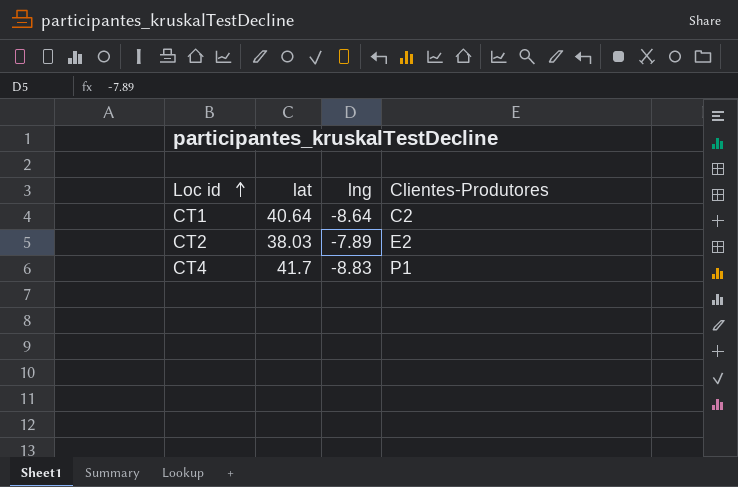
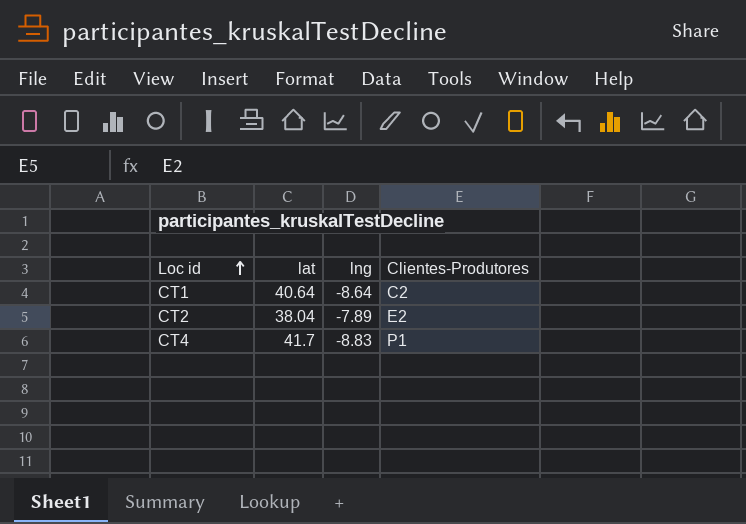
CT2 | lat: 38.03 -> 38.04

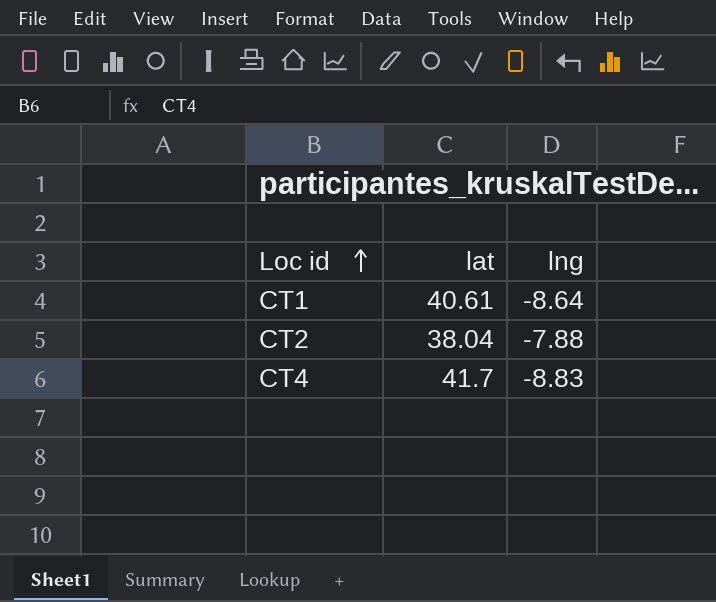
column Clientes-Produtores | position: 4 -> none
CT1 | lat: 40.64 -> 40.61
CT2 | lng: -7.89 -> -7.88

